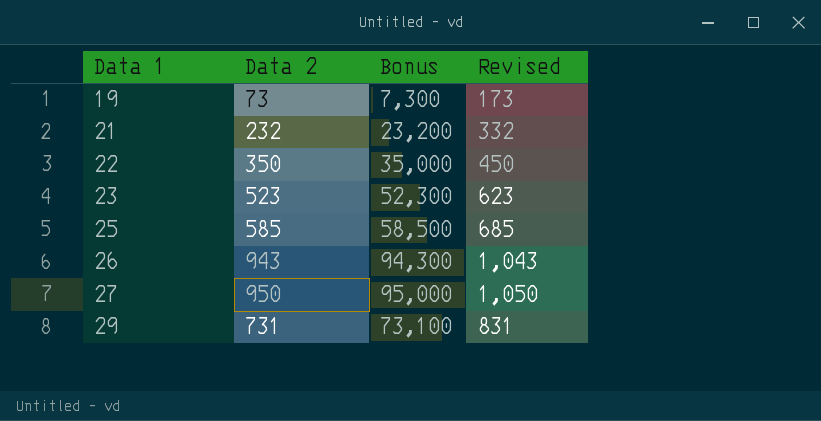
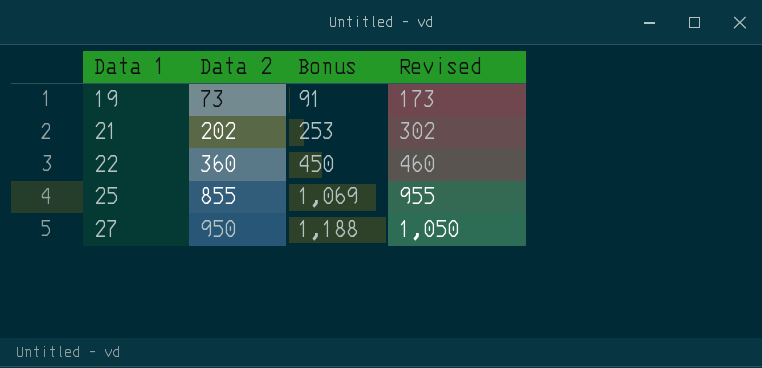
column Bonus | formula: [Data 2] * 100 -> [Data 2] * 1.25
row 23: 523 | 52,300 | 623 -> none
row 26: 943 | 94,300 | 1,043 -> none
row 29: 731 | 73,100 | 831 -> none
21 | Data 2: 232 -> 202
21 | Revised: 332 -> 302
22 | Data 2: 350 -> 360
22 | Revised: 450 -> 460
25 | Data 2: 585 -> 855
25 | Revised: 685 -> 955

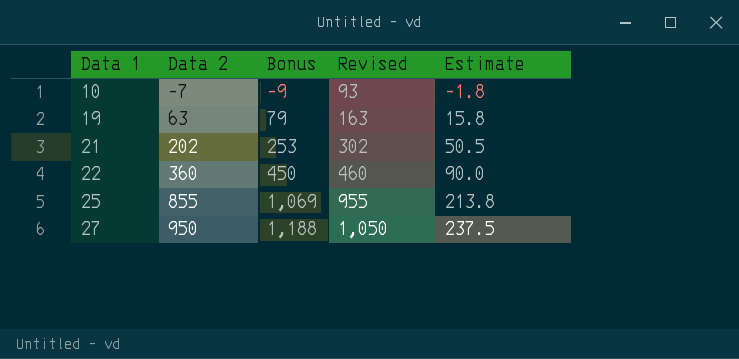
column Estimate | formula: none -> [Data 2] * 0.25
row 10: none -> -7 | -9 | 93 | -1.8
19 | Data 2: 73 -> 63
19 | Bonus: 91 -> 79
19 | Revised: 173 -> 163

